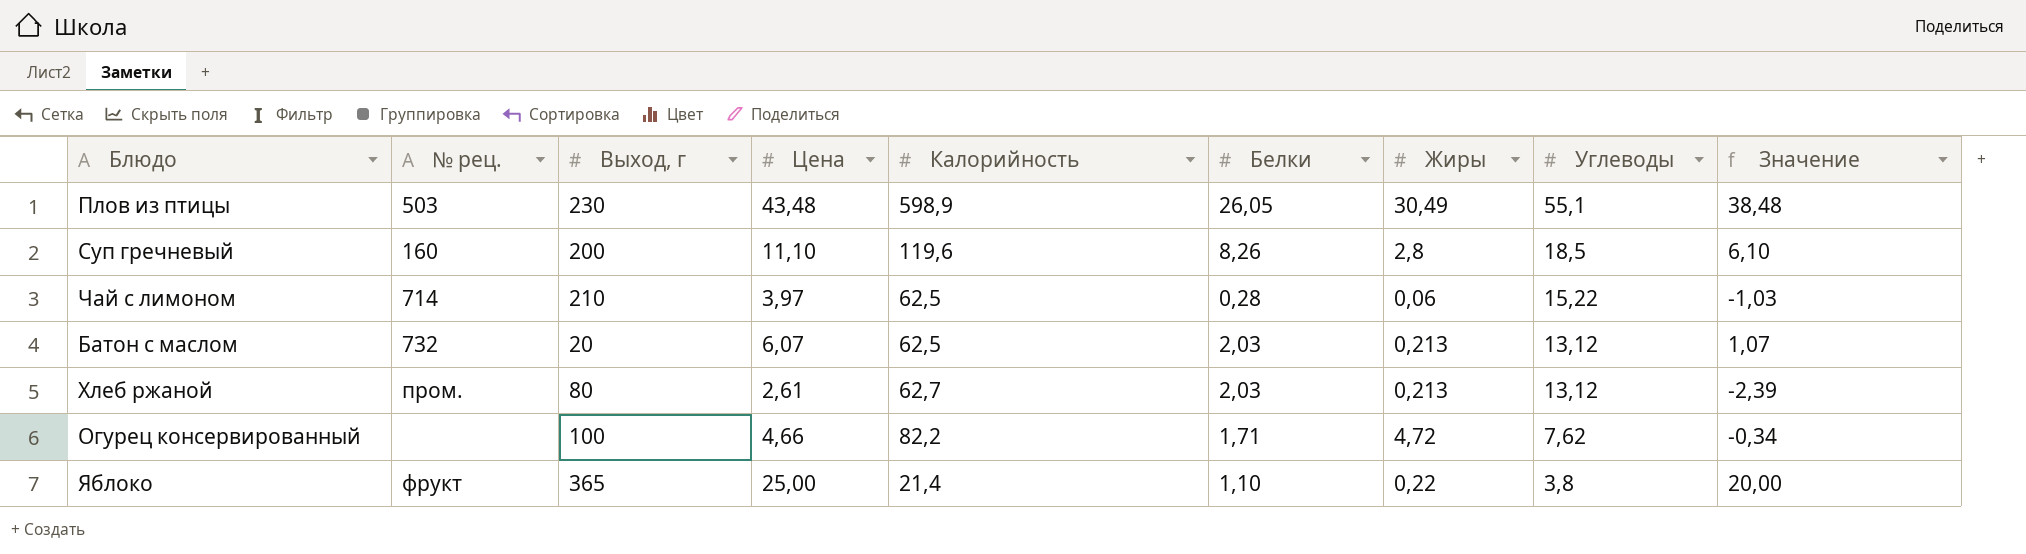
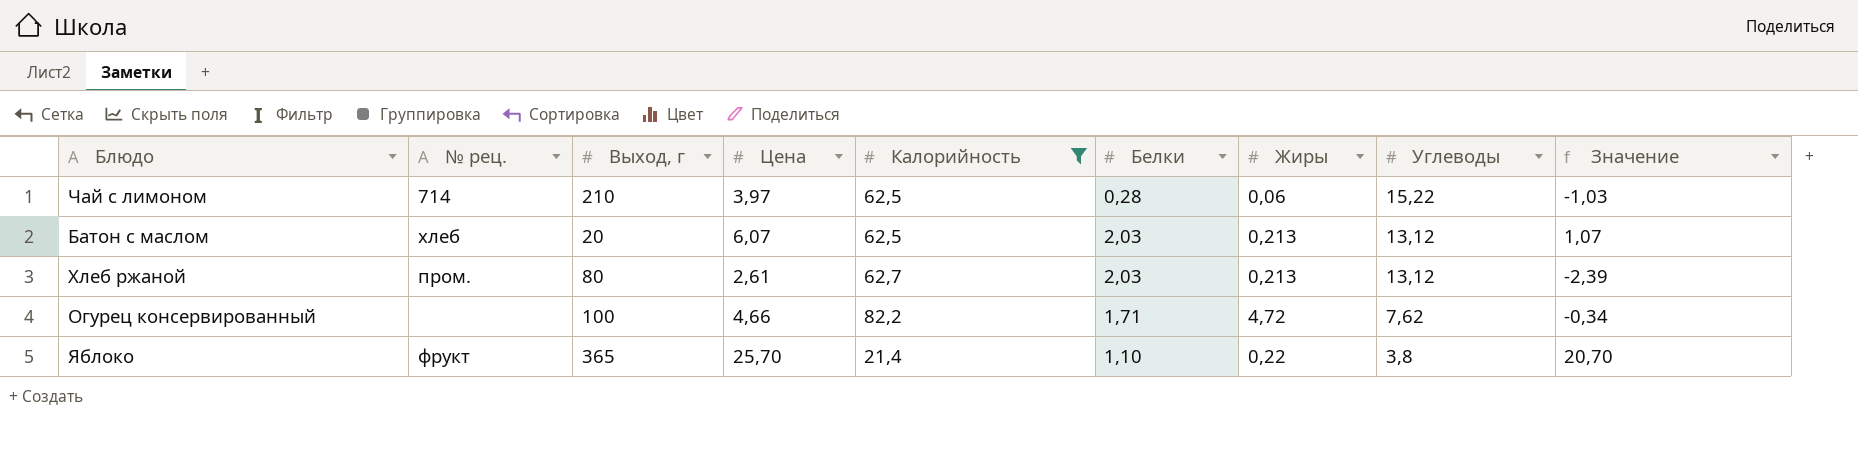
filter: none -> Калорийность <= 82,2
Батон с маслом | № рец.: 732 -> хлеб
Яблоко | Цена: 25,00 -> 25,70
Яблоко | Значение: 20,00 -> 20,70

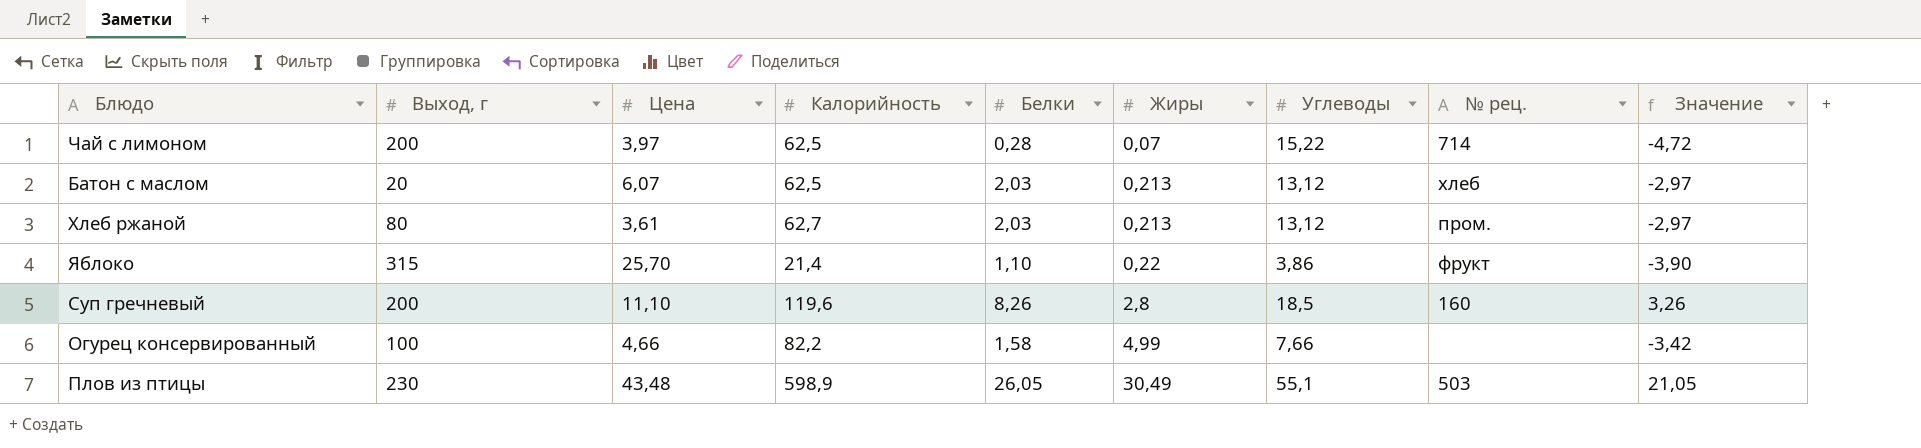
filter: Калорийность <= 82,2 -> none
row order: Углеводы descending -> Жиры ascending
column № рец. | position: 2 -> 8
column Значение | formula: [Цена] - 5 -> [Белки] - 5
Чай с лимоном | Выход, г: 210 -> 200
Чай с лимоном | Жиры: 0,06 -> 0,07
Хлеб ржаной | Цена: 2,61 -> 3,61
Яблоко | Выход, г: 365 -> 315
Яблоко | Углеводы: 3,8 -> 3,86
Огурец консервированный | Белки: 1,71 -> 1,58
Огурец консервированный | Жиры: 4,72 -> 4,99
Огурец консервированный | Углеводы: 7,62 -> 7,66

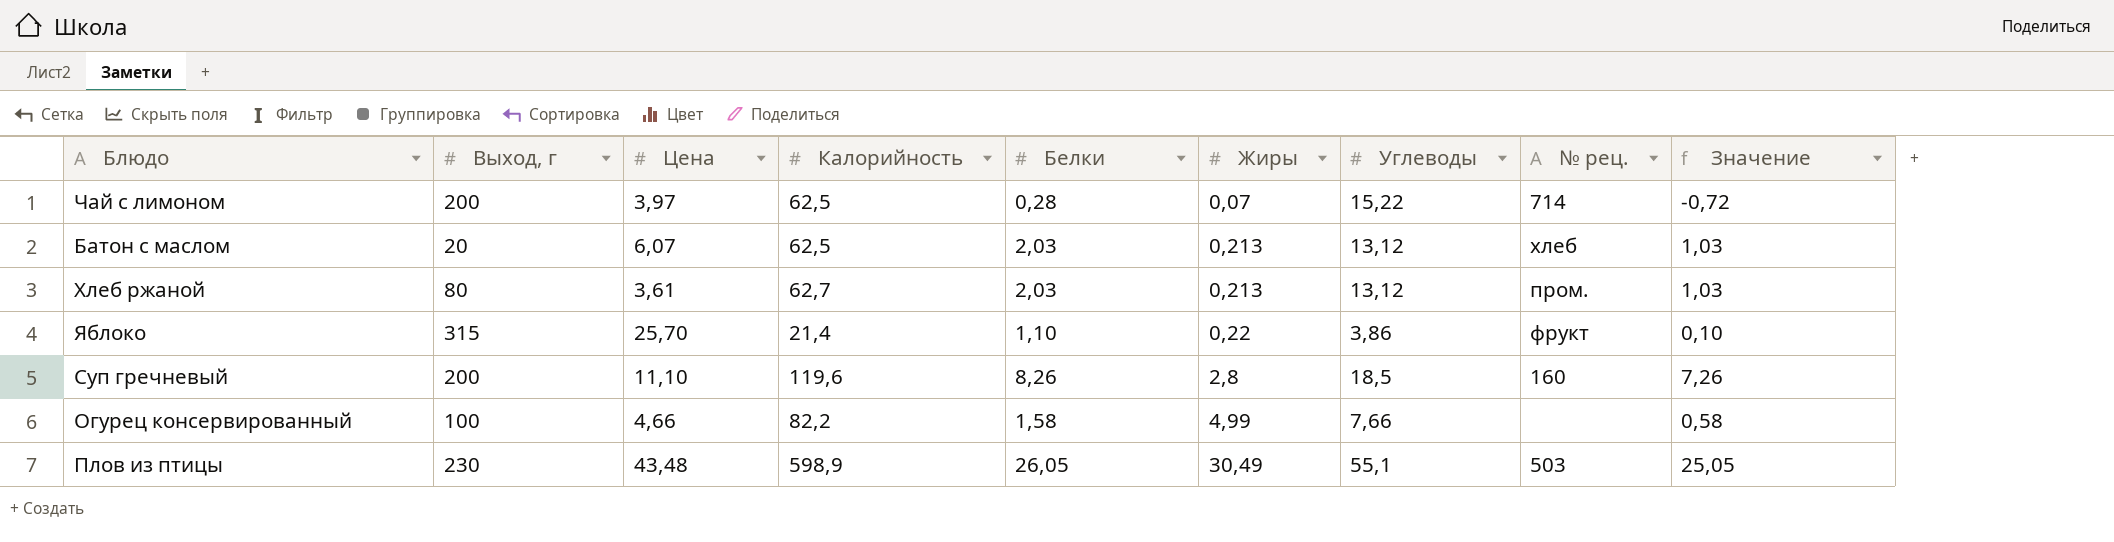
column Значение | formula: [Белки] - 5 -> [Белки] - 1

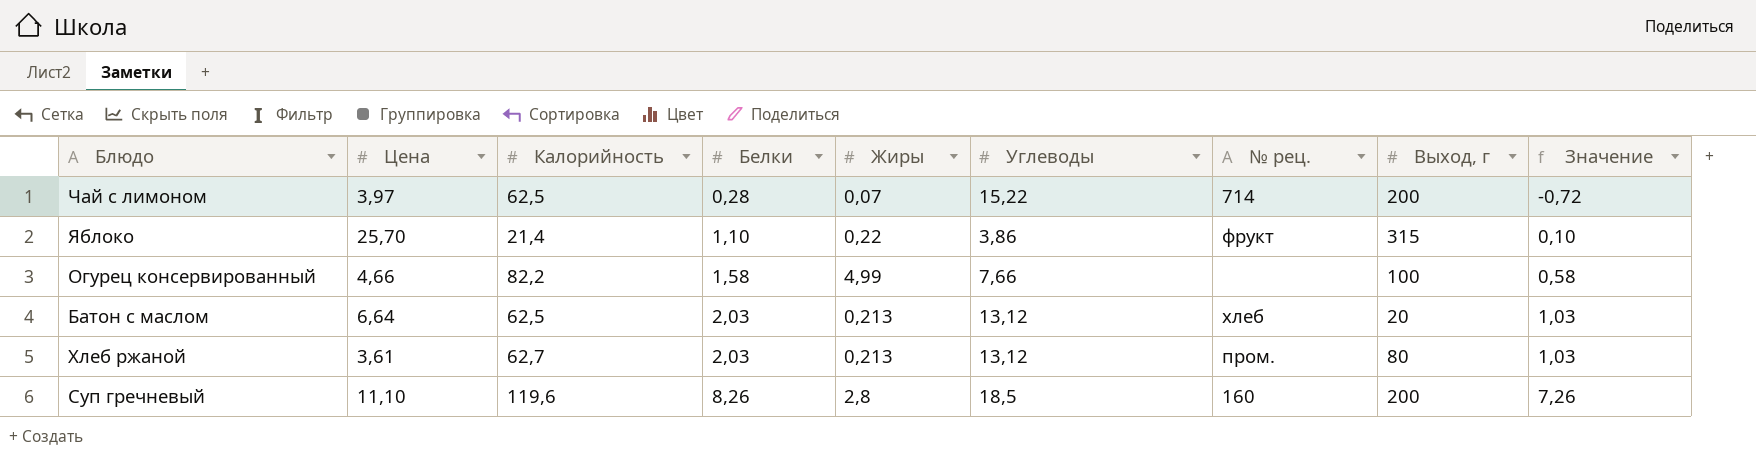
row order: Жиры ascending -> Белки ascending
column Выход, г | position: 2 -> 8
row Плов из птицы: 230 | 43,48 | 598,9 | 26,05 | 30,49 | 55,1 | 503 | 25,05 -> none
Батон с маслом | Цена: 6,07 -> 6,64

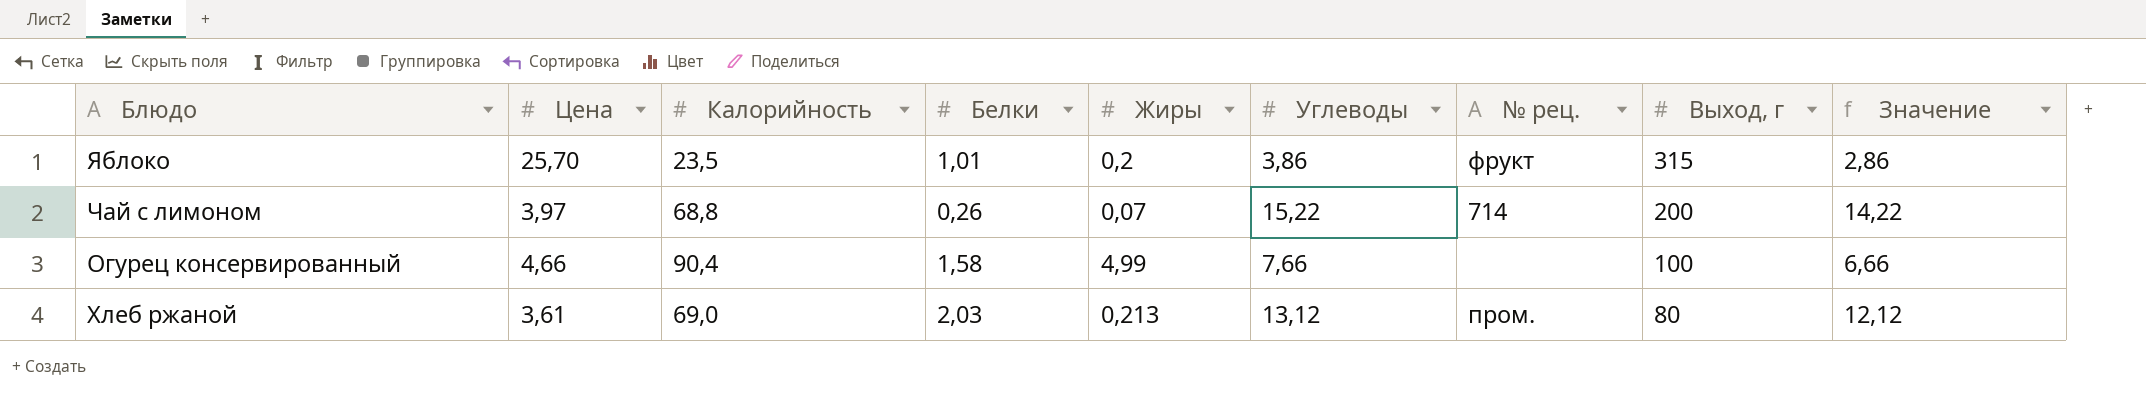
row order: Белки ascending -> Выход, г descending
column Значение | formula: [Белки] - 1 -> [Углеводы] - 1
row Батон с маслом: 6,64 | 62,5 | 2,03 | 0,213 | 13,12 | хлеб | 20 | 1,03 -> none
row Суп гречневый: 11,10 | 119,6 | 8,26 | 2,8 | 18,5 | 160 | 200 | 7,26 -> none
Яблоко | Калорийность: 21,4 -> 23,5
Яблоко | Белки: 1,10 -> 1,01
Яблоко | Жиры: 0,22 -> 0,2
Чай с лимоном | Калорийность: 62,5 -> 68,8
Чай с лимоном | Белки: 0,28 -> 0,26
Огурец консервированный | Калорийность: 82,2 -> 90,4
Хлеб ржаной | Калорийность: 62,7 -> 69,0

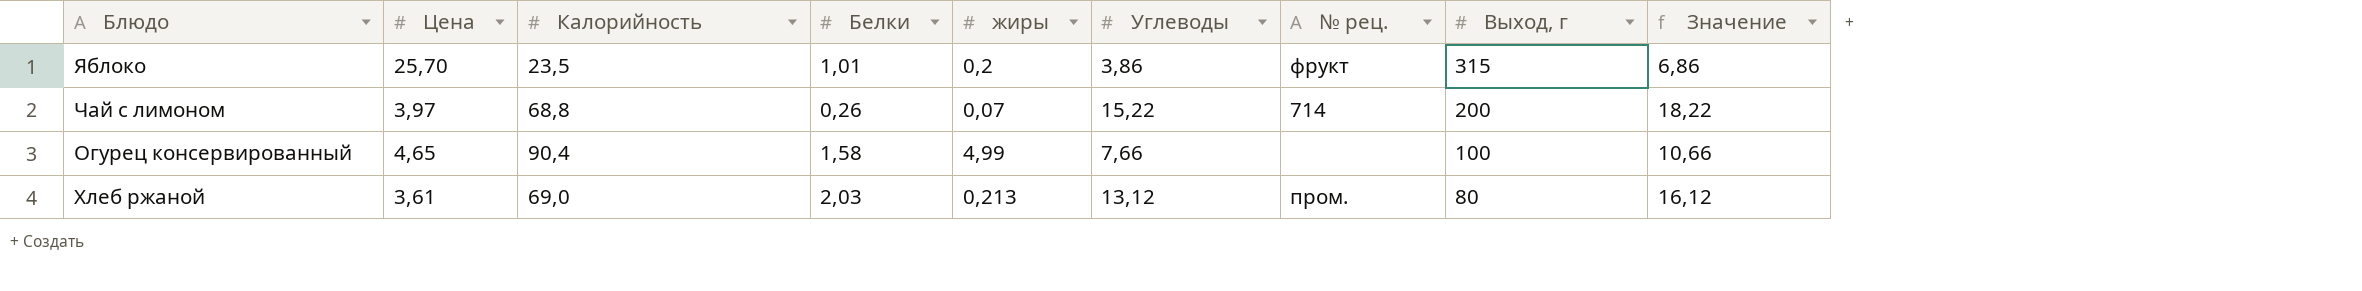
column name: Жиры -> жиры
column Значение | formula: [Углеводы] - 1 -> [Углеводы] + 3
Огурец консервированный | Цена: 4,66 -> 4,65

